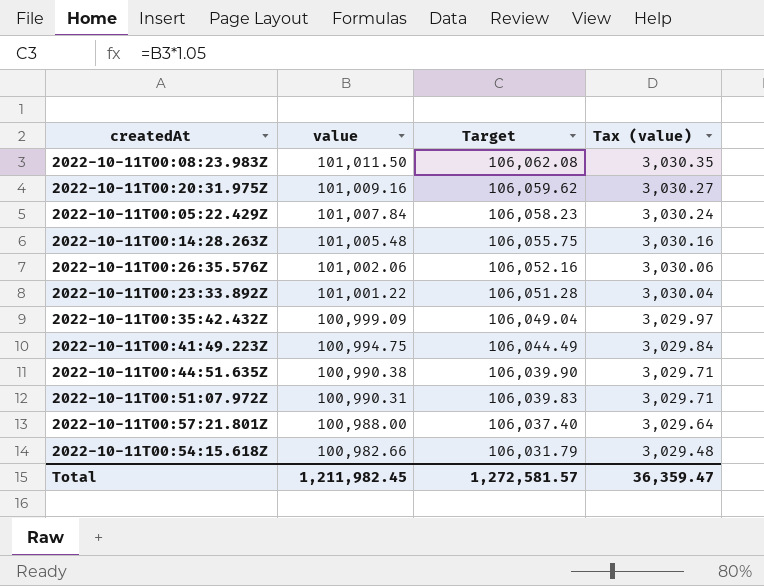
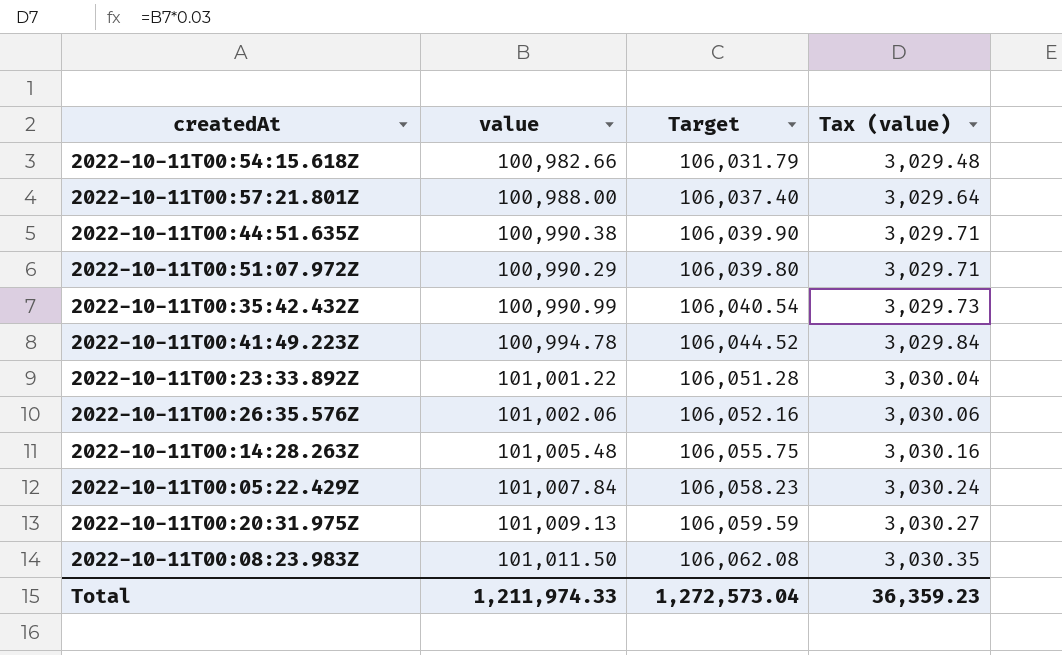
row order: value descending -> Tax (value) ascending
2022-10-11T00:51:07.972Z | value: 100,990.31 -> 100,990.29
2022-10-11T00:51:07.972Z | Target: 106,039.83 -> 106,039.80
2022-10-11T00:35:42.432Z | value: 100,999.09 -> 100,990.99
2022-10-11T00:35:42.432Z | Target: 106,049.04 -> 106,040.54
2022-10-11T00:35:42.432Z | Tax (value): 3,029.97 -> 3,029.73
2022-10-11T00:41:49.223Z | value: 100,994.75 -> 100,994.78
2022-10-11T00:41:49.223Z | Target: 106,044.49 -> 106,044.52
2022-10-11T00:20:31.975Z | value: 101,009.16 -> 101,009.13
2022-10-11T00:20:31.975Z | Target: 106,059.62 -> 106,059.59
Total | value: 1,211,982.45 -> 1,211,974.33
Total | Target: 1,272,581.57 -> 1,272,573.04
Total | Tax (value): 36,359.47 -> 36,359.23

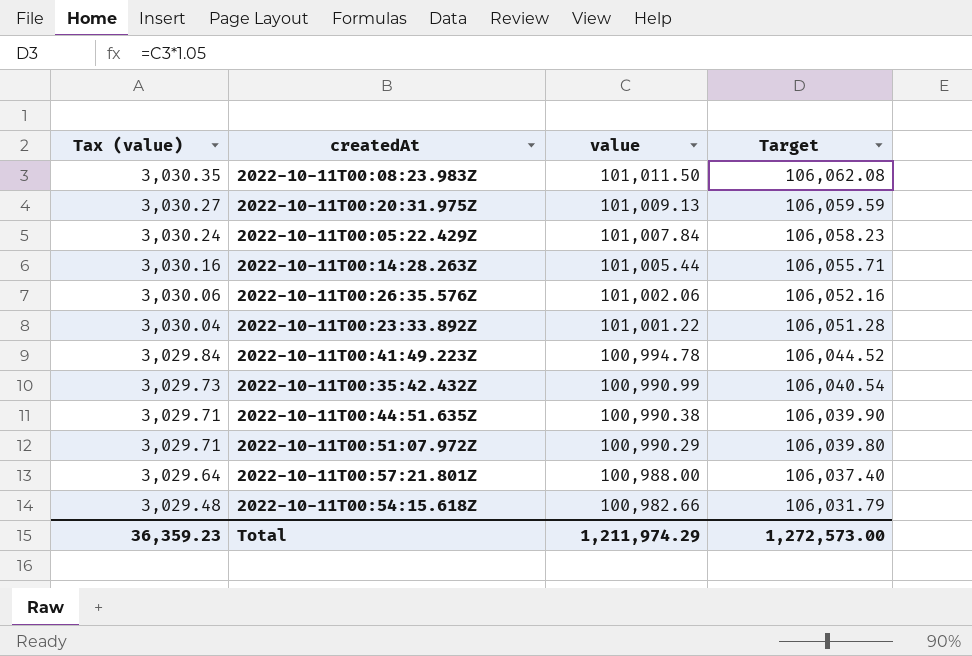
row order: Tax (value) ascending -> Tax (value) descending
column Tax (value) | position: 4 -> 1
2022-10-11T00:14:28.263Z | value: 101,005.48 -> 101,005.44
2022-10-11T00:14:28.263Z | Target: 106,055.75 -> 106,055.71
Total | value: 1,211,974.33 -> 1,211,974.29
Total | Target: 1,272,573.04 -> 1,272,573.00

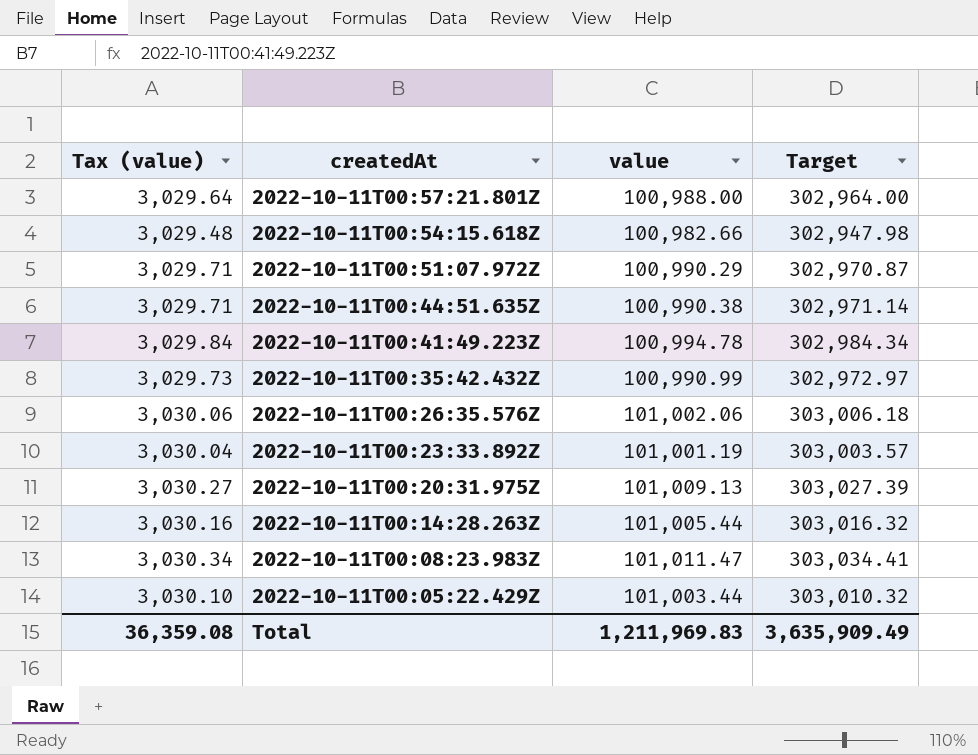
row order: Tax (value) descending -> createdAt descending
column Target | formula: [value] * 1.05 -> [value] * 3
2022-10-11T00:23:33.892Z | value: 101,001.22 -> 101,001.19
2022-10-11T00:08:23.983Z | Tax (value): 3,030.35 -> 3,030.34
2022-10-11T00:08:23.983Z | value: 101,011.50 -> 101,011.47
2022-10-11T00:05:22.429Z | Tax (value): 3,030.24 -> 3,030.10
2022-10-11T00:05:22.429Z | value: 101,007.84 -> 101,003.44
Total | Tax (value): 36,359.23 -> 36,359.08
Total | value: 1,211,974.29 -> 1,211,969.83
Total | Target: 1,272,573.00 -> 3,635,909.49

